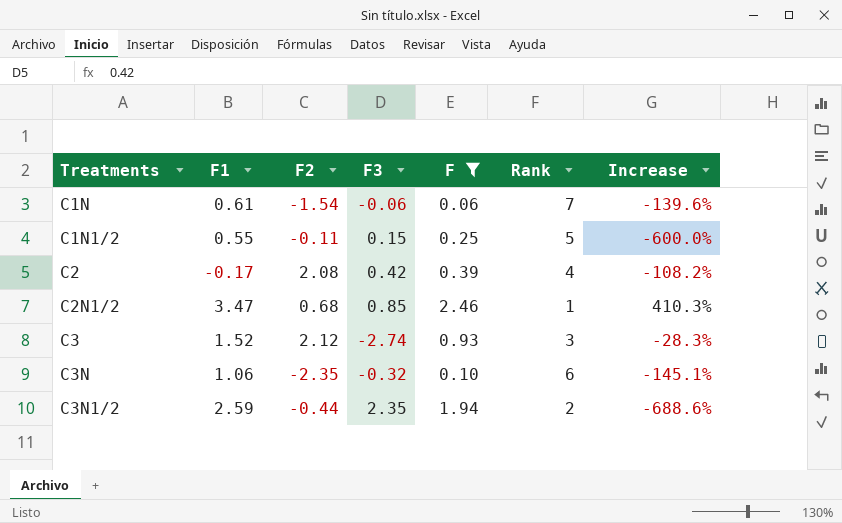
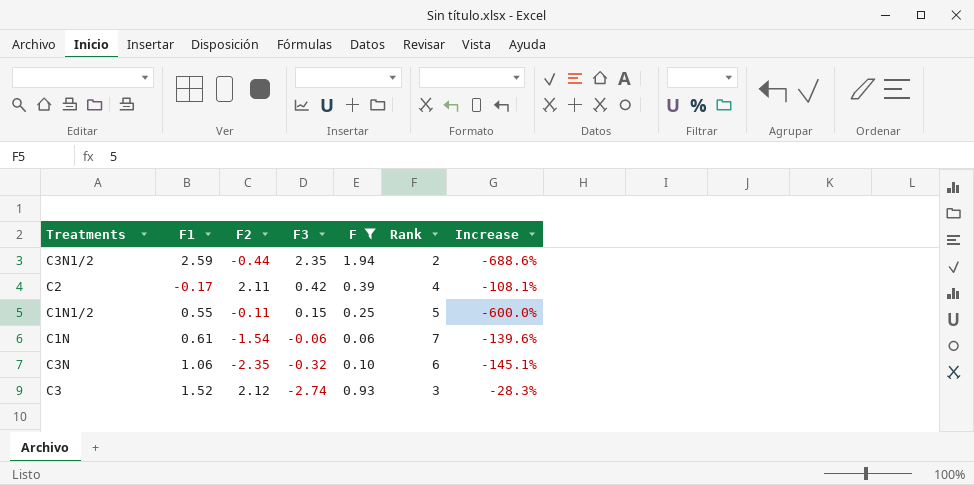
row order: Treatments ascending -> F3 descending
row C2N1/2: 3.47 | 0.68 | 0.85 | 2.46 | 1 | 410.3% -> none
C2 | F2: 2.08 -> 2.11
C2 | Increase: -108.2% -> -108.1%

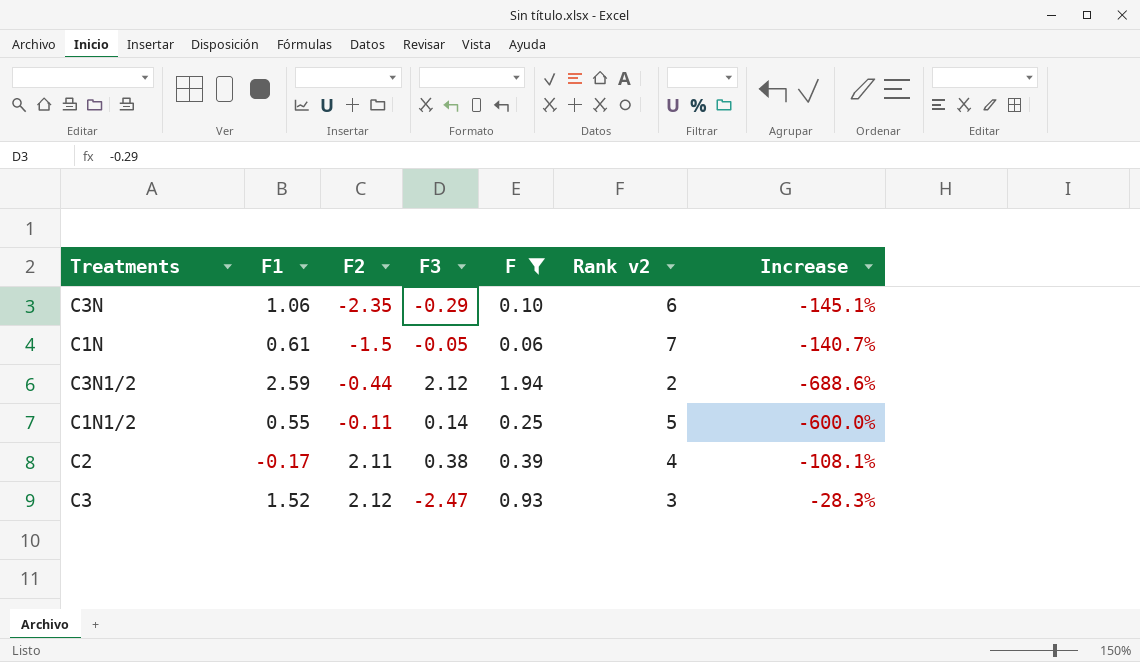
row order: F3 descending -> F2 ascending
column name: Rank -> Rank v2
C3N | F3: -0.32 -> -0.29
C1N | F2: -1.54 -> -1.5
C1N | F3: -0.06 -> -0.05
C1N | Increase: -139.6% -> -140.7%
C3N1/2 | F3: 2.35 -> 2.12
C1N1/2 | F3: 0.15 -> 0.14
C2 | F3: 0.42 -> 0.38
C3 | F3: -2.74 -> -2.47

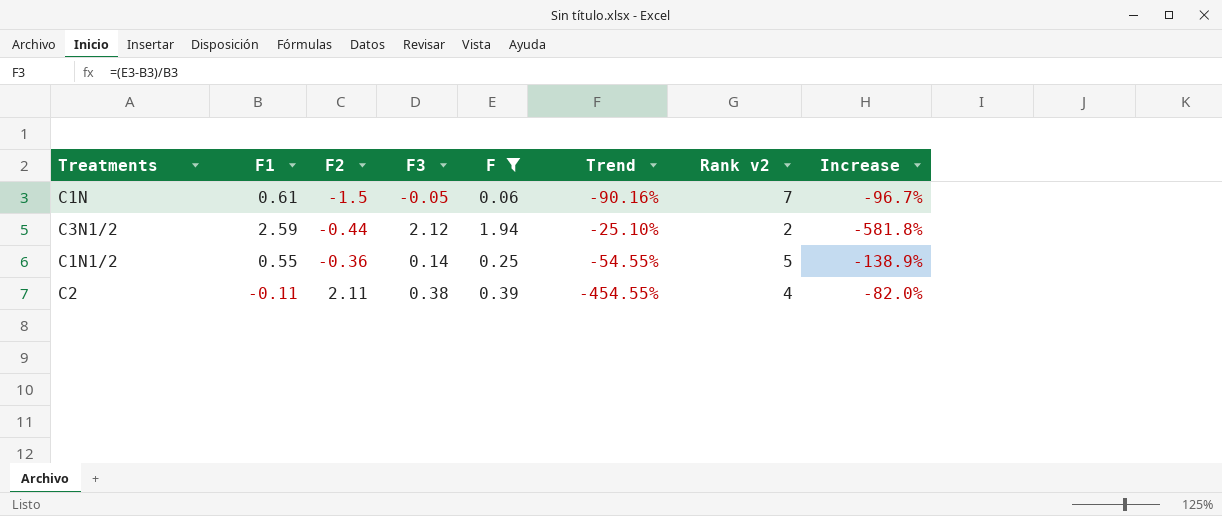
column Trend | formula: none -> ([F] - [F1]) / [F1]
column Increase | formula: ([F1] - [F2]) / [F2] -> ([F3] - [F2]) / [F2]
row C3N: 1.06 | -2.35 | -0.29 | 0.10 | 6 | -145.1% -> none
row C3: 1.52 | 2.12 | -2.47 | 0.93 | 3 | -28.3% -> none
C1N1/2 | F2: -0.11 -> -0.36
C2 | F1: -0.17 -> -0.11

